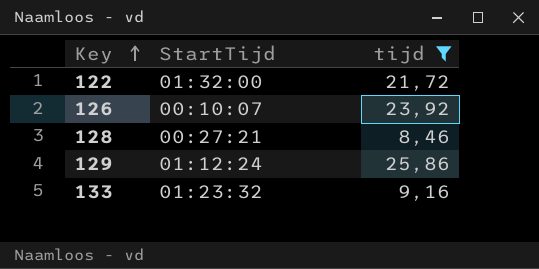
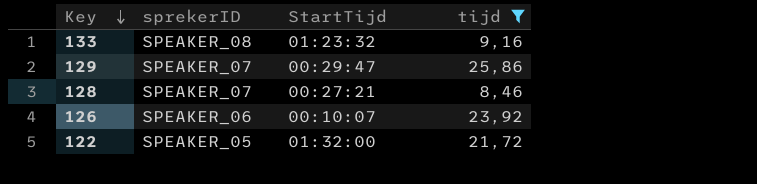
row order: Key ascending -> Key descending
column sprekerID | position: none -> 2
129 | StartTijd: 01:12:24 -> 00:29:47

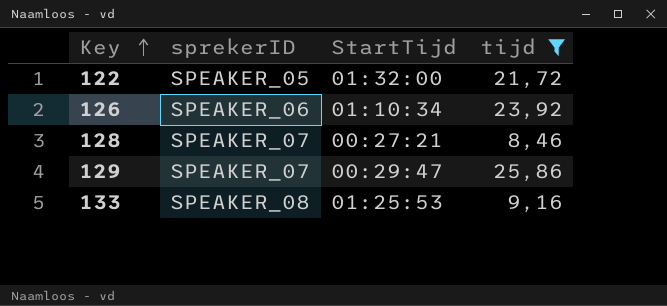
row order: Key descending -> Key ascending
126 | StartTijd: 00:10:07 -> 01:10:34
133 | StartTijd: 01:23:32 -> 01:25:53

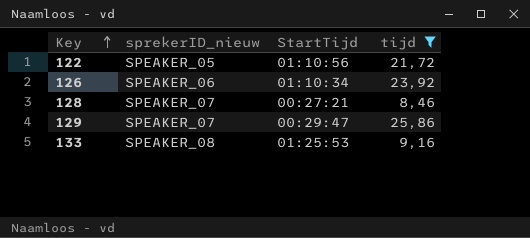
column name: sprekerID -> sprekerID_nieuw
122 | StartTijd: 01:32:00 -> 01:10:56

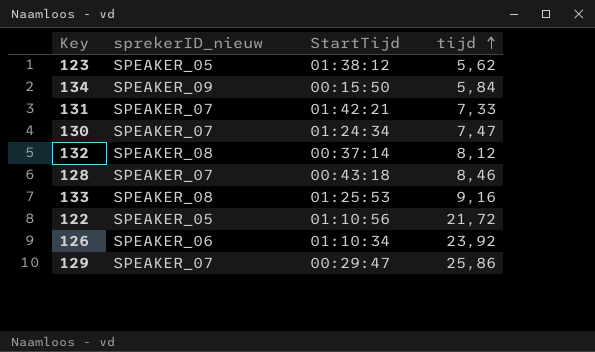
filter: tijd >= 8,46 -> none
row order: Key ascending -> tijd ascending
128 | StartTijd: 00:27:21 -> 00:43:18

